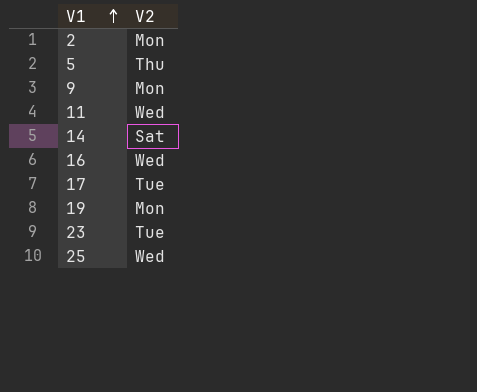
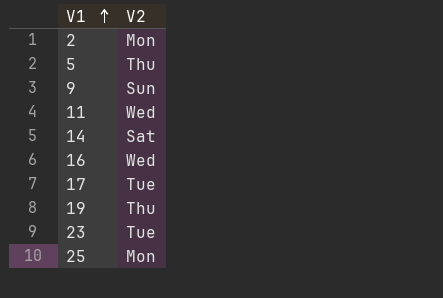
9 | V2: Mon -> Sun
19 | V2: Mon -> Thu
25 | V2: Wed -> Mon

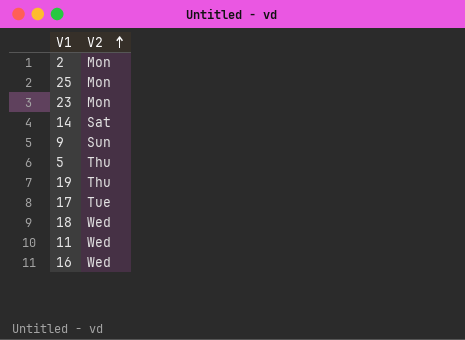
row order: V1 ascending -> V2 ascending
23 | V2: Tue -> Mon
row 18: none -> Wed

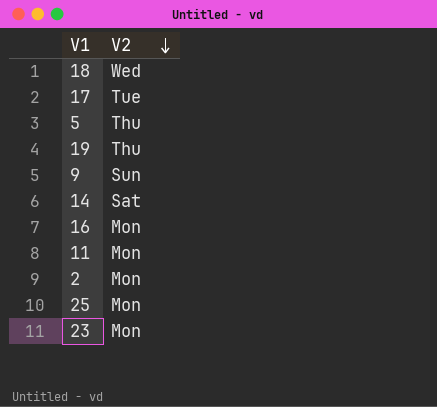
row order: V2 ascending -> V2 descending
16 | V2: Wed -> Mon
11 | V2: Wed -> Mon

